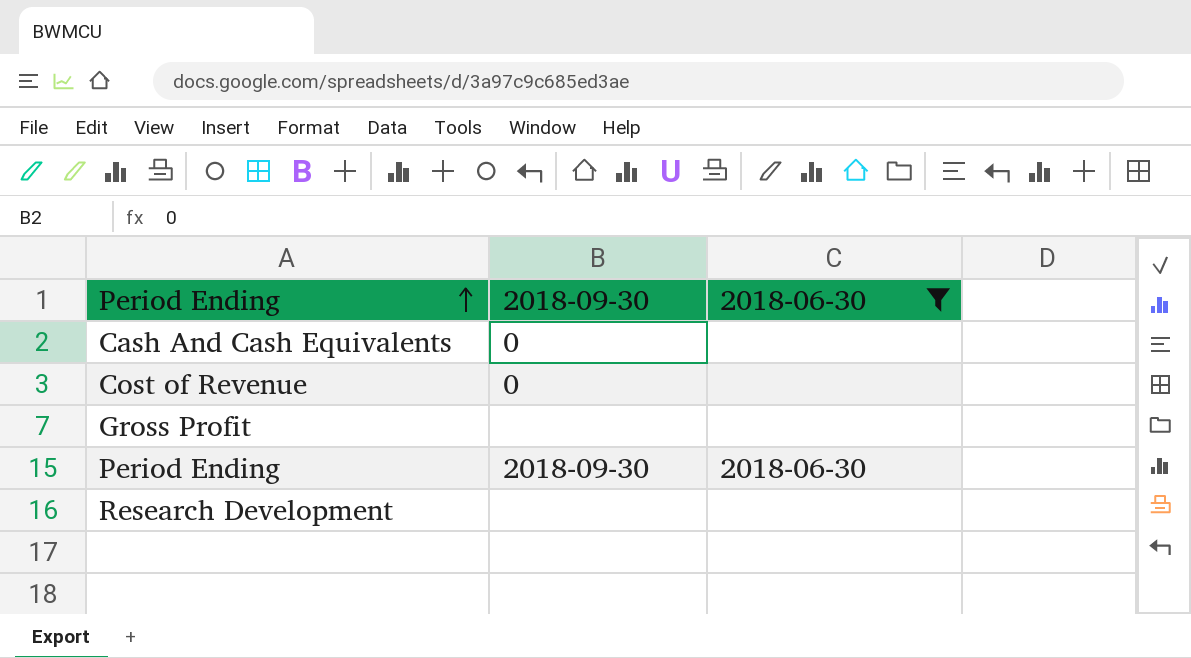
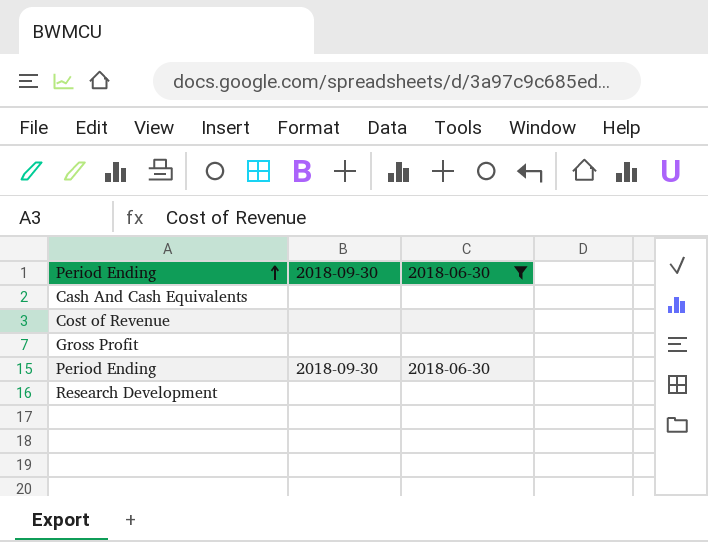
Cash And Cash Equivalents | 2018-09-30: 0 -> none
Cost of Revenue | 2018-09-30: 0 -> none

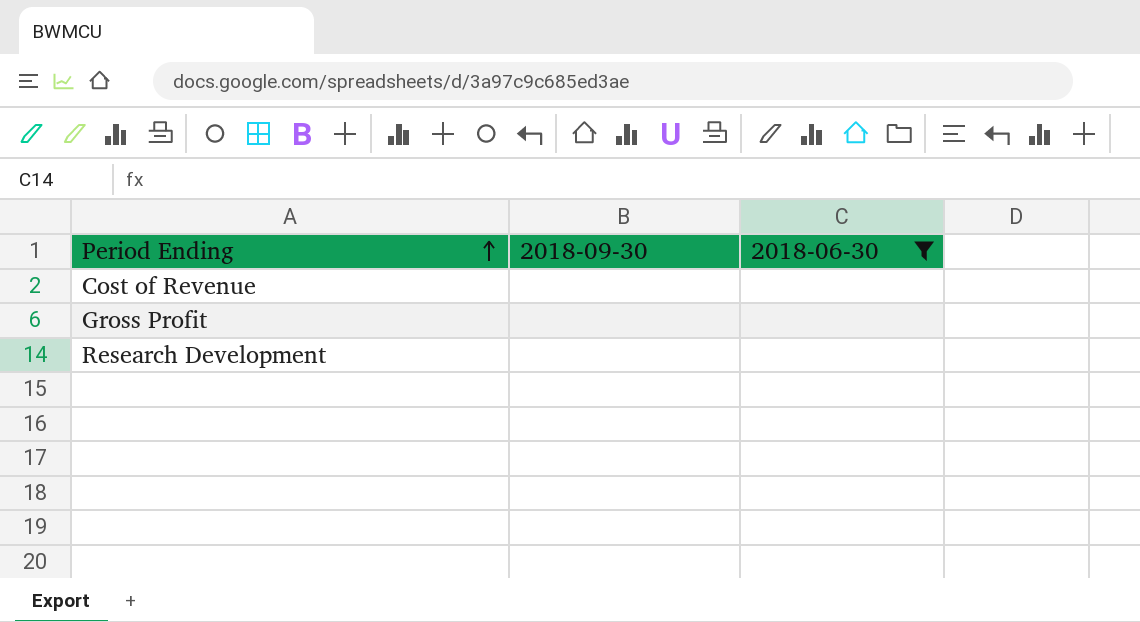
row Cash And Cash Equivalents: none | none -> none
row Period Ending: 2018-09-30 | 2018-06-30 -> none

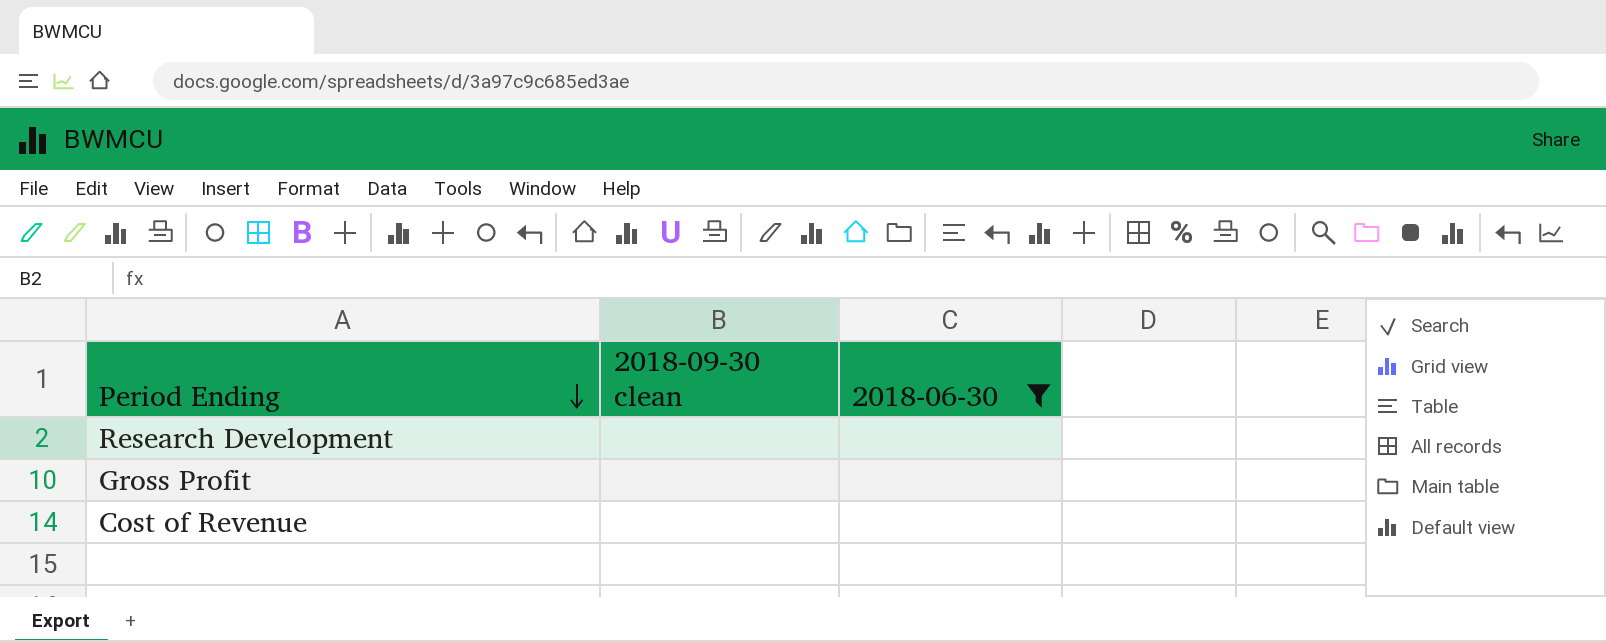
row order: Period Ending ascending -> Period Ending descending
column name: 2018-09-30 -> 2018-09-30 clean

